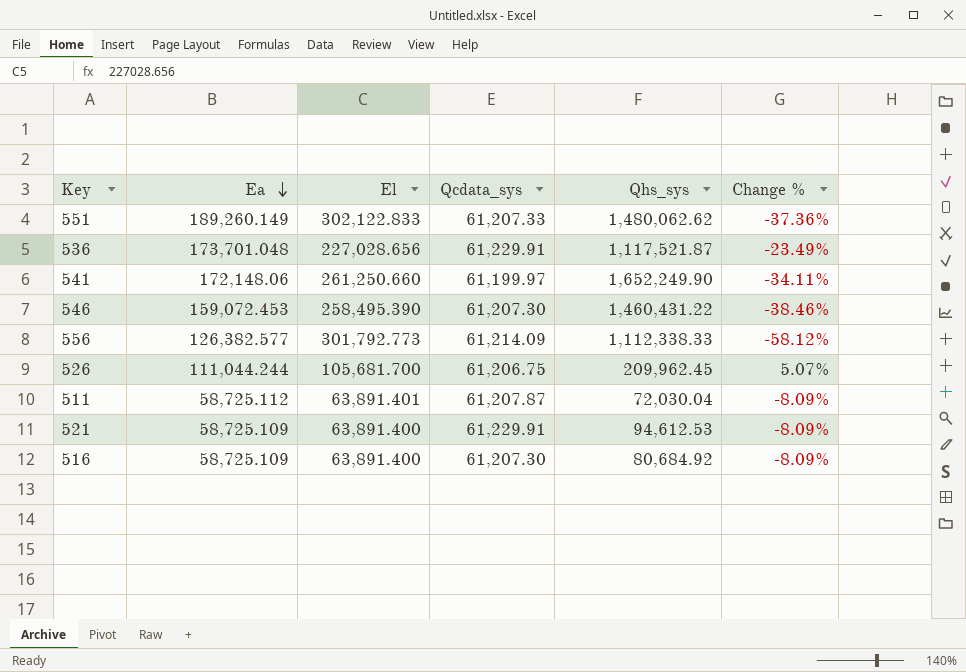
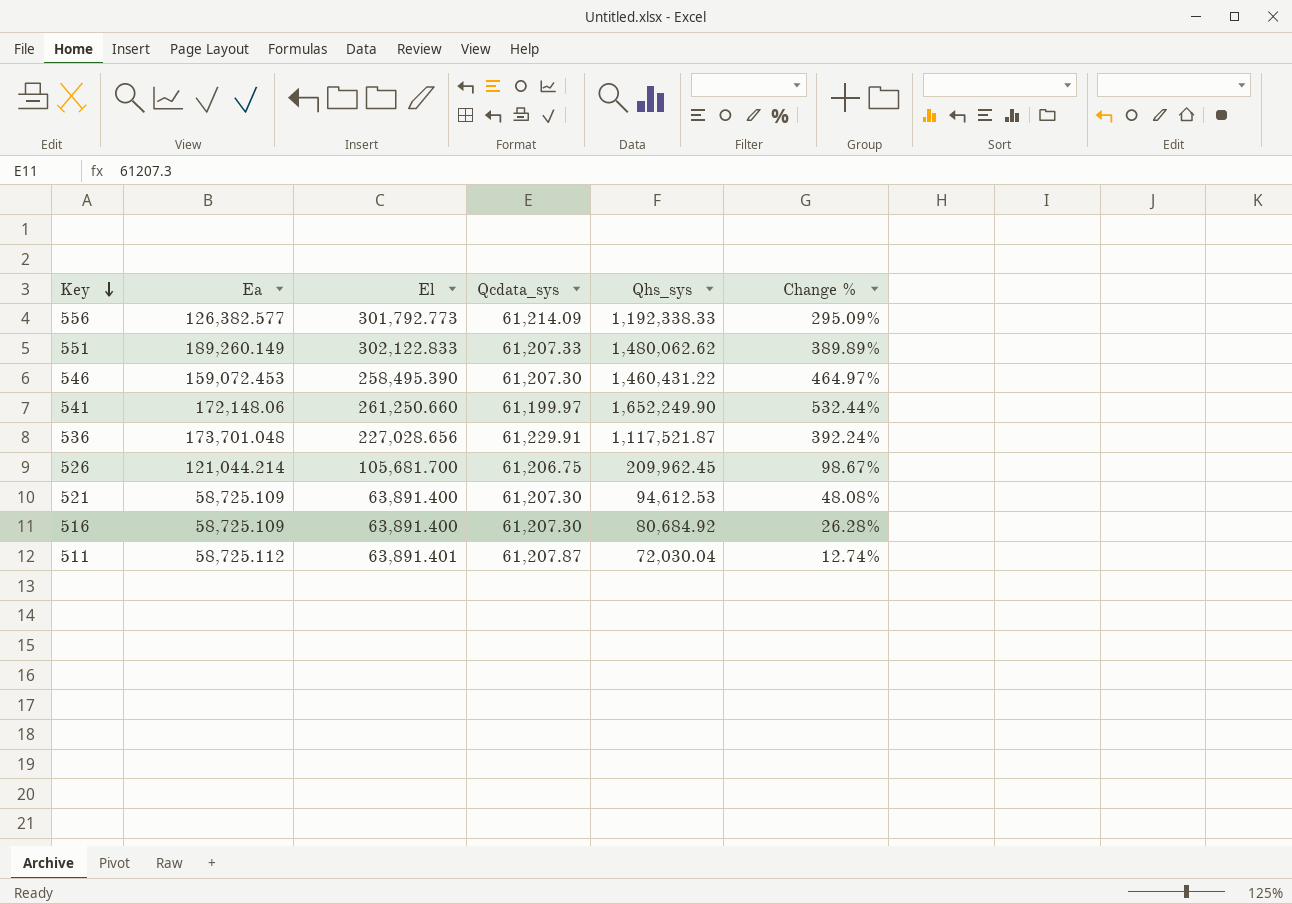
row order: Ea descending -> Key descending
column Change % | formula: ([Ea] - [El]) / [El] -> ([Qhs_sys] - [El]) / [El]
556 | Qhs_sys: 1,112,338.33 -> 1,192,338.33
526 | Ea: 111,044.244 -> 121,044.214
521 | Qcdata_sys: 61,229.91 -> 61,207.30

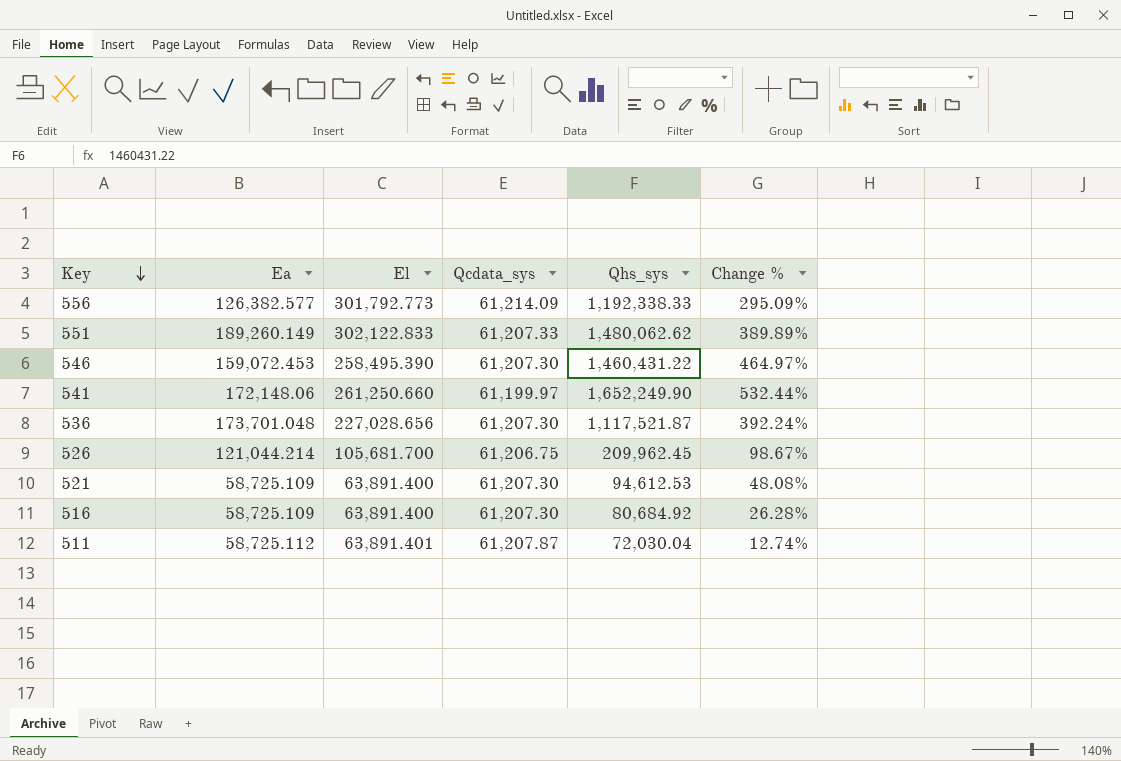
536 | Qcdata_sys: 61,229.91 -> 61,207.30

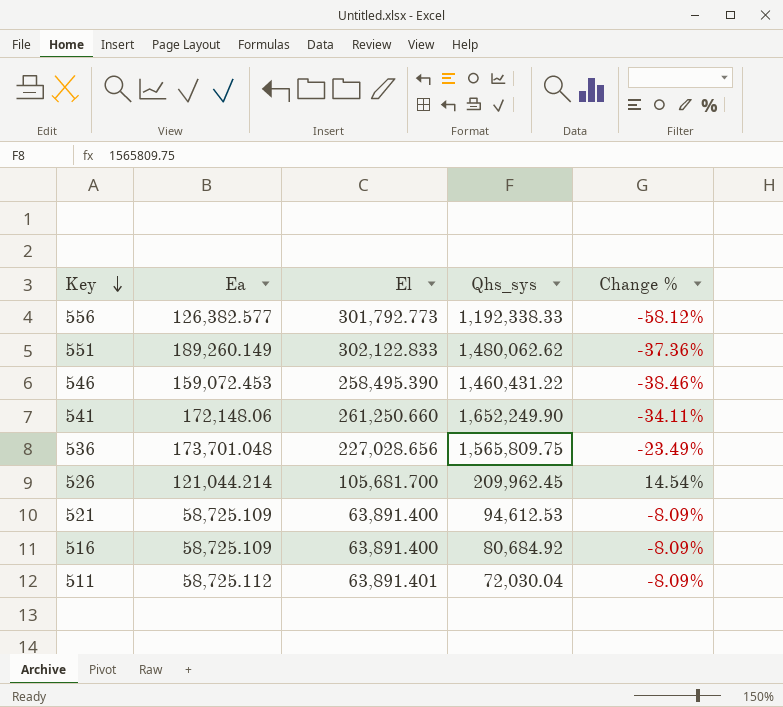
column Qcdata_sys | position: 4 -> none
column Change % | formula: ([Qhs_sys] - [El]) / [El] -> ([Ea] - [El]) / [El]
536 | Qhs_sys: 1,117,521.87 -> 1,565,809.75

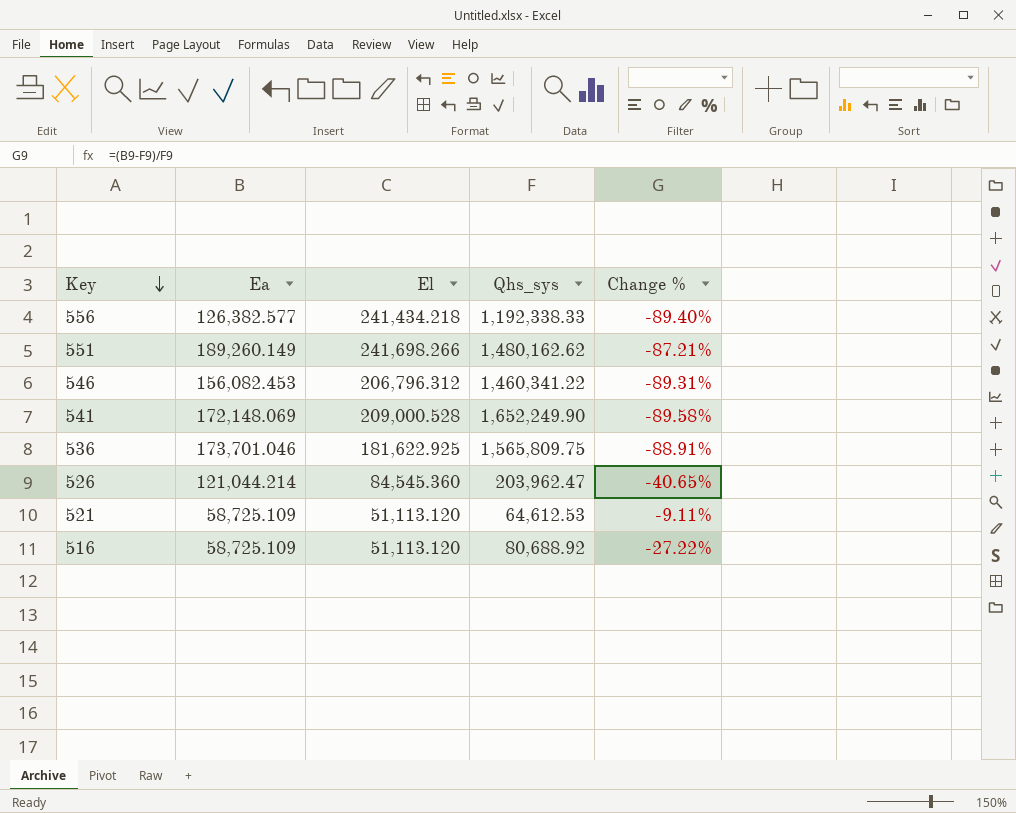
column Change % | formula: ([Ea] - [El]) / [El] -> ([Ea] - [Qhs_sys]) / [Qhs_sys]
row 511: 58,725.112 | 63,891.401 | 72,030.04 | -8.09% -> none
556 | El: 301,792.773 -> 241,434.218
551 | El: 302,122.833 -> 241,698.266
551 | Qhs_sys: 1,480,062.62 -> 1,480,162.62
546 | Ea: 159,072.453 -> 156,082.453
546 | El: 258,495.390 -> 206,796.312
546 | Qhs_sys: 1,460,431.22 -> 1,460,341.22
541 | Ea: 172,148.06 -> 172,148.069
541 | El: 261,250.660 -> 209,000.528
536 | Ea: 173,701.048 -> 173,701.046
536 | El: 227,028.656 -> 181,622.925
526 | El: 105,681.700 -> 84,545.360
526 | Qhs_sys: 209,962.45 -> 203,962.47
521 | El: 63,891.400 -> 51,113.120
521 | Qhs_sys: 94,612.53 -> 64,612.53
516 | El: 63,891.400 -> 51,113.120
516 | Qhs_sys: 80,684.92 -> 80,688.92

